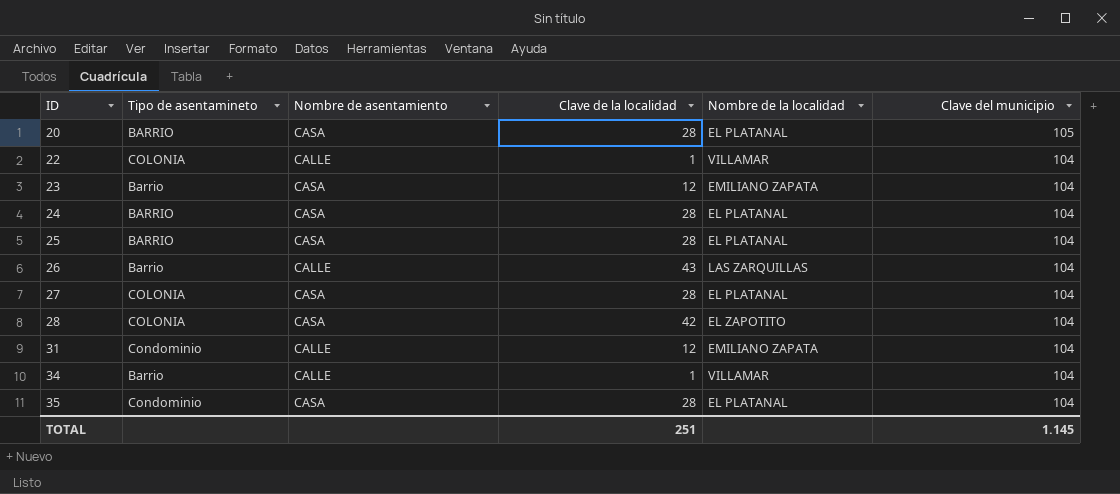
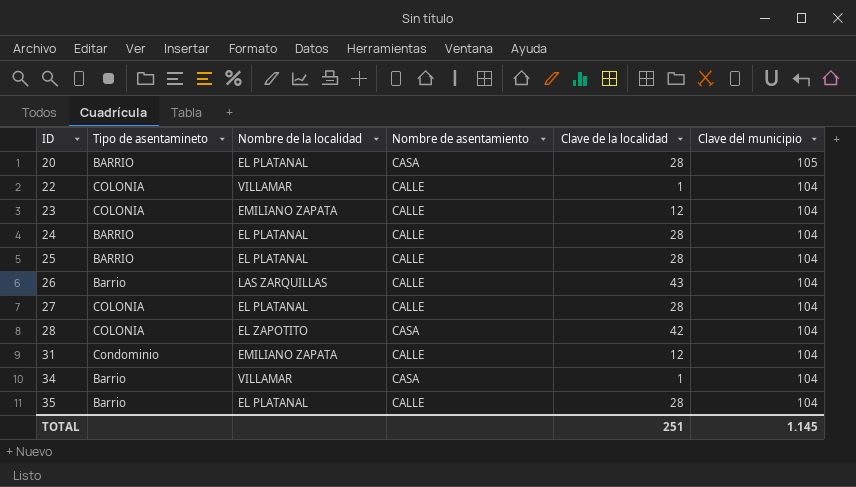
column Nombre de la localidad | position: 5 -> 3
23 | Tipo de asentamineto: Barrio -> COLONIA
23 | Nombre de asentamiento: CASA -> CALLE
24 | Nombre de asentamiento: CASA -> CALLE
25 | Nombre de asentamiento: CASA -> CALLE
27 | Nombre de asentamiento: CASA -> CALLE
34 | Nombre de asentamiento: CALLE -> CASA
35 | Tipo de asentamineto: Condominio -> Barrio
35 | Nombre de asentamiento: CASA -> CALLE

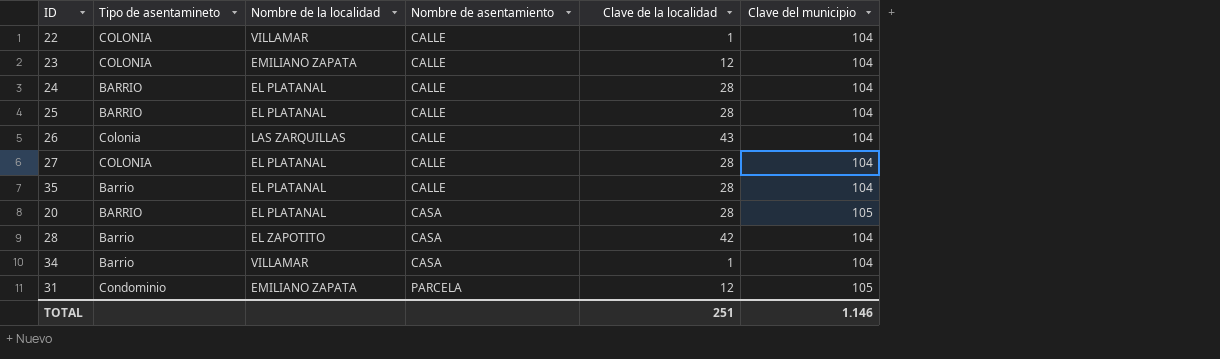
row order: ID ascending -> Nombre de asentamiento ascending
26 | Tipo de asentamineto: Barrio -> Colonia
28 | Tipo de asentamineto: COLONIA -> Barrio
31 | Nombre de asentamiento: CALLE -> PARCELA
31 | Clave del municipio: 104 -> 105
TOTAL | Clave del municipio: 1.145 -> 1.146

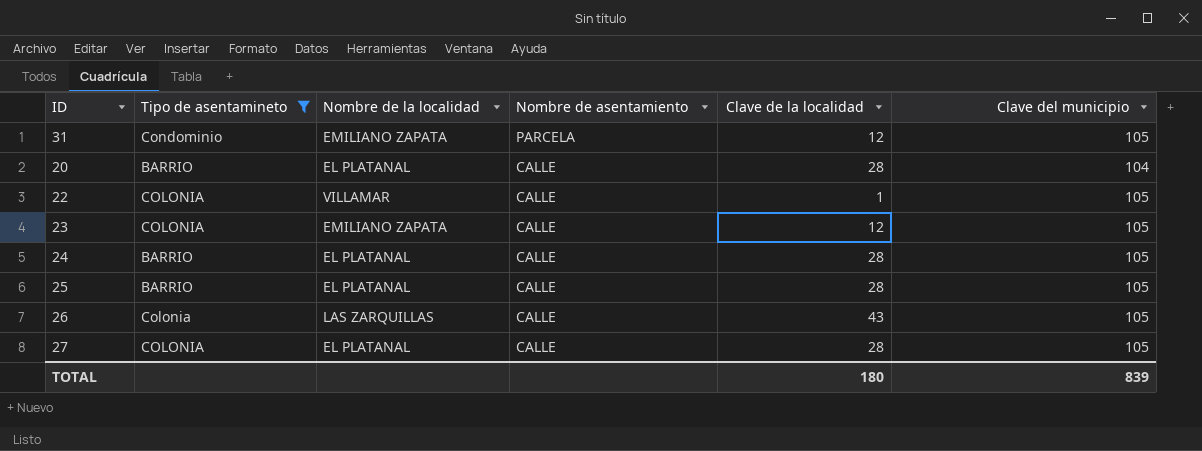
filter: none -> Tipo de asentamineto != Barrio
row order: Nombre de asentamiento ascending -> Nombre de asentamiento descending
20 | Nombre de asentamiento: CASA -> CALLE
20 | Clave del municipio: 105 -> 104
22 | Clave del municipio: 104 -> 105
23 | Clave del municipio: 104 -> 105
24 | Clave del municipio: 104 -> 105
25 | Clave del municipio: 104 -> 105
26 | Clave del municipio: 104 -> 105
27 | Clave del municipio: 104 -> 105
TOTAL | Clave de la localidad: 251 -> 180
TOTAL | Clave del municipio: 1.146 -> 839

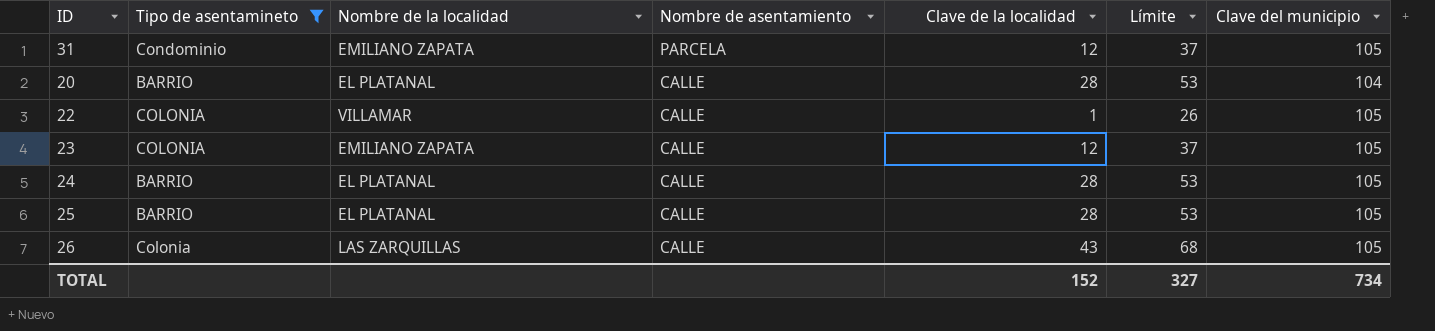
column Límite | formula: none -> [Clave de la localidad] + 25
row 27: COLONIA | EL PLATANAL | CALLE | 28 | 105 -> none
TOTAL | Clave de la localidad: 180 -> 152
TOTAL | Clave del municipio: 839 -> 734

